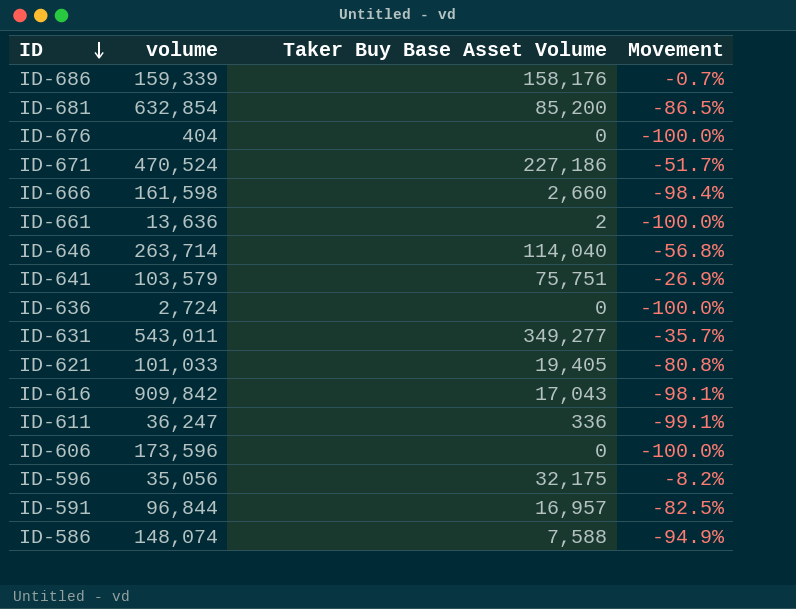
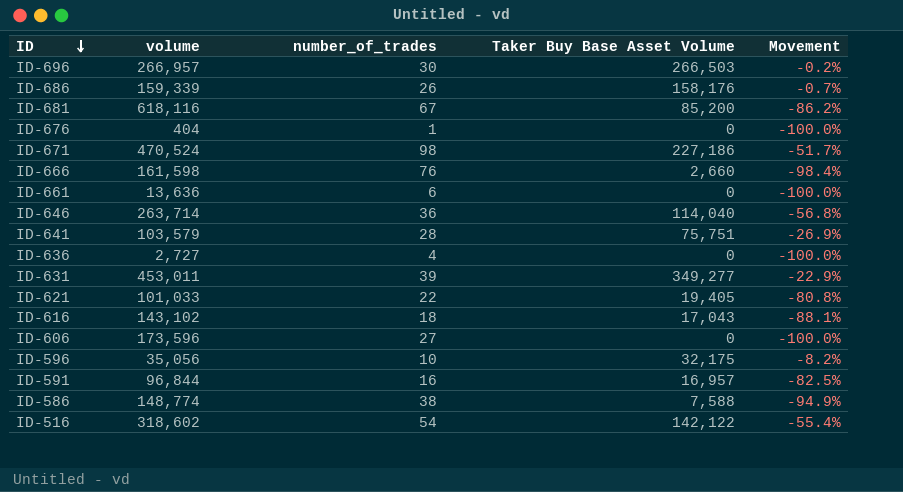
column number_of_trades | position: none -> 3
row ID-611: 36,247 | 336 | -99.1% -> none
row ID-696: none -> 266,957 | 30 | 266,503 | -0.2%
ID-681 | volume: 632,854 -> 618,116
ID-681 | Movement: -86.5% -> -86.2%
ID-661 | Taker Buy Base Asset Volume: 2 -> 0
ID-636 | volume: 2,724 -> 2,727
ID-631 | volume: 543,011 -> 453,011
ID-631 | Movement: -35.7% -> -22.9%
ID-616 | volume: 909,842 -> 143,102
ID-616 | Movement: -98.1% -> -88.1%
ID-586 | volume: 148,074 -> 148,774
row ID-516: none -> 318,602 | 54 | 142,122 | -55.4%

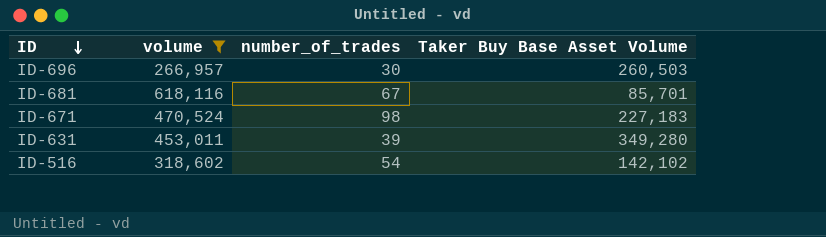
filter: none -> volume >= 266,957
column Movement | formula: ([Taker Buy Base Asset Volume] - [volume]) / [volume] -> none
ID-696 | Taker Buy Base Asset Volume: 266,503 -> 260,503
ID-681 | Taker Buy Base Asset Volume: 85,200 -> 85,701
ID-671 | Taker Buy Base Asset Volume: 227,186 -> 227,183
ID-631 | Taker Buy Base Asset Volume: 349,277 -> 349,280
ID-516 | Taker Buy Base Asset Volume: 142,122 -> 142,102

